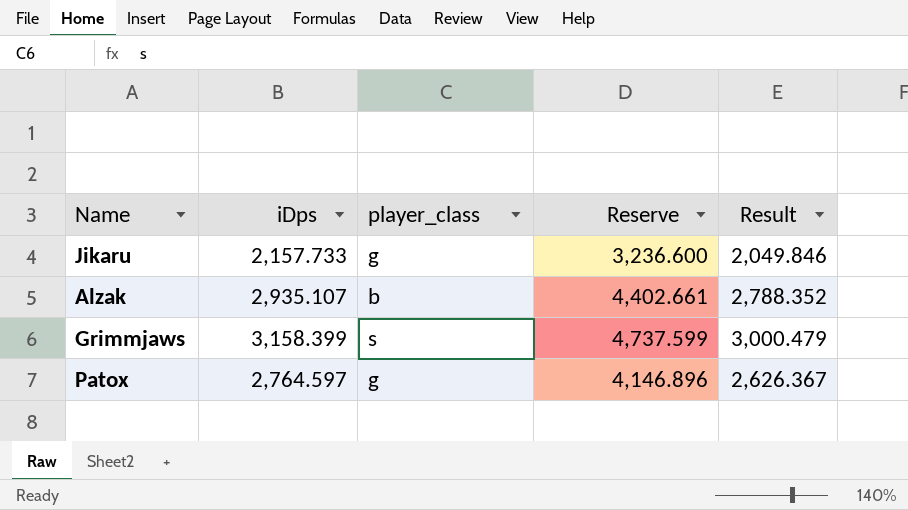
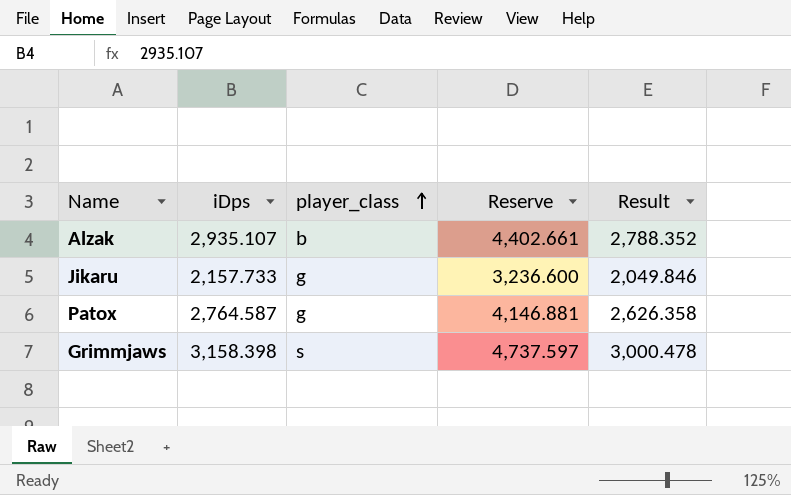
row order: none -> player_class ascending
Patox | iDps: 2,764.597 -> 2,764.587
Patox | Reserve: 4,146.896 -> 4,146.881
Patox | Result: 2,626.367 -> 2,626.358
Grimmjaws | iDps: 3,158.399 -> 3,158.398
Grimmjaws | Reserve: 4,737.599 -> 4,737.597
Grimmjaws | Result: 3,000.479 -> 3,000.478

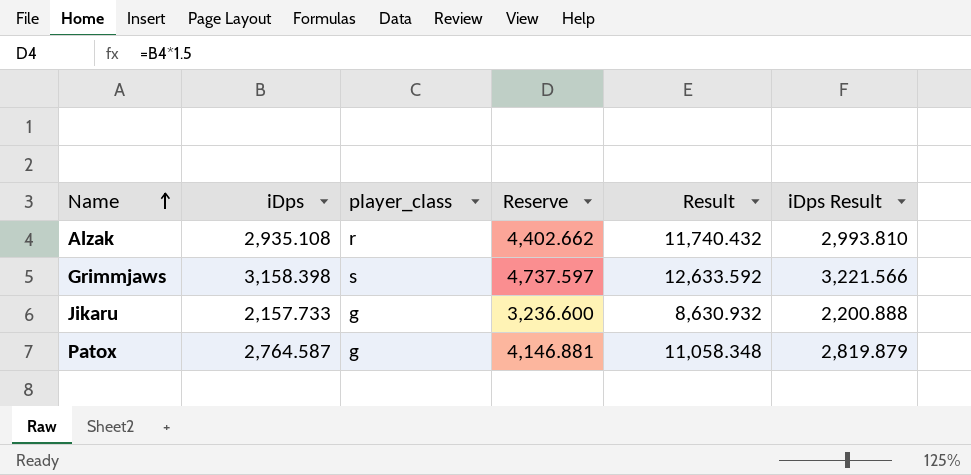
row order: player_class ascending -> Name ascending
column Result | formula: [iDps] * 0.95 -> [iDps] * 4
column iDps Result | formula: none -> [iDps] * 1.02
Alzak | iDps: 2,935.107 -> 2,935.108
Alzak | player_class: b -> r
Alzak | Reserve: 4,402.661 -> 4,402.662

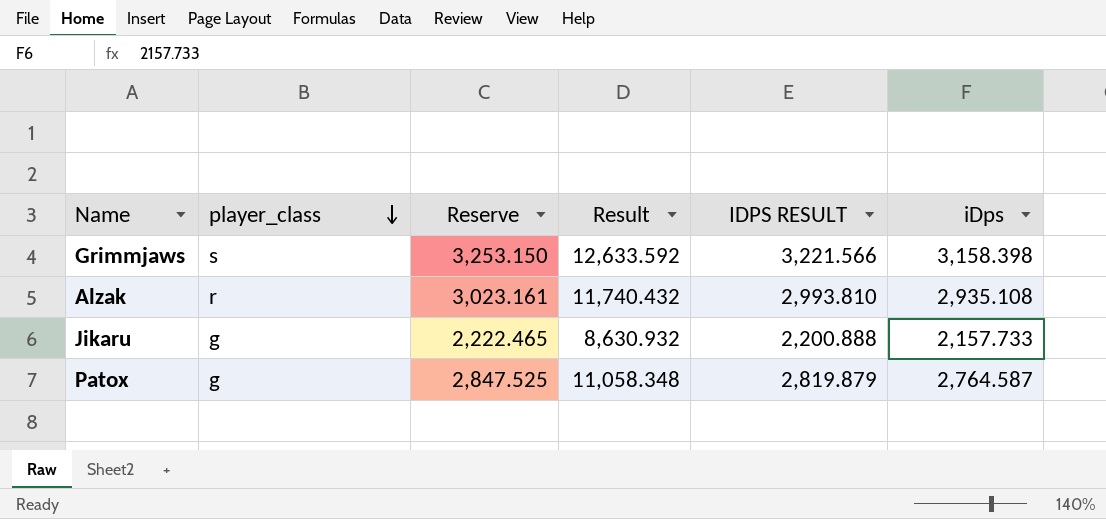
row order: Name ascending -> player_class descending
column Reserve | formula: [iDps] * 1.5 -> [iDps] * 1.03
column name: iDps Result -> IDPS RESULT
column iDps | position: 2 -> 6

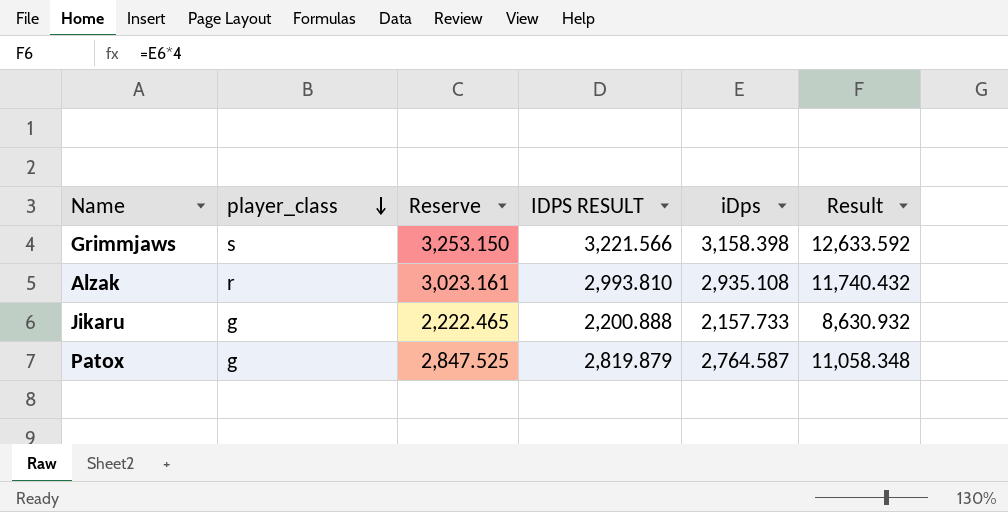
column Result | position: 4 -> 6

